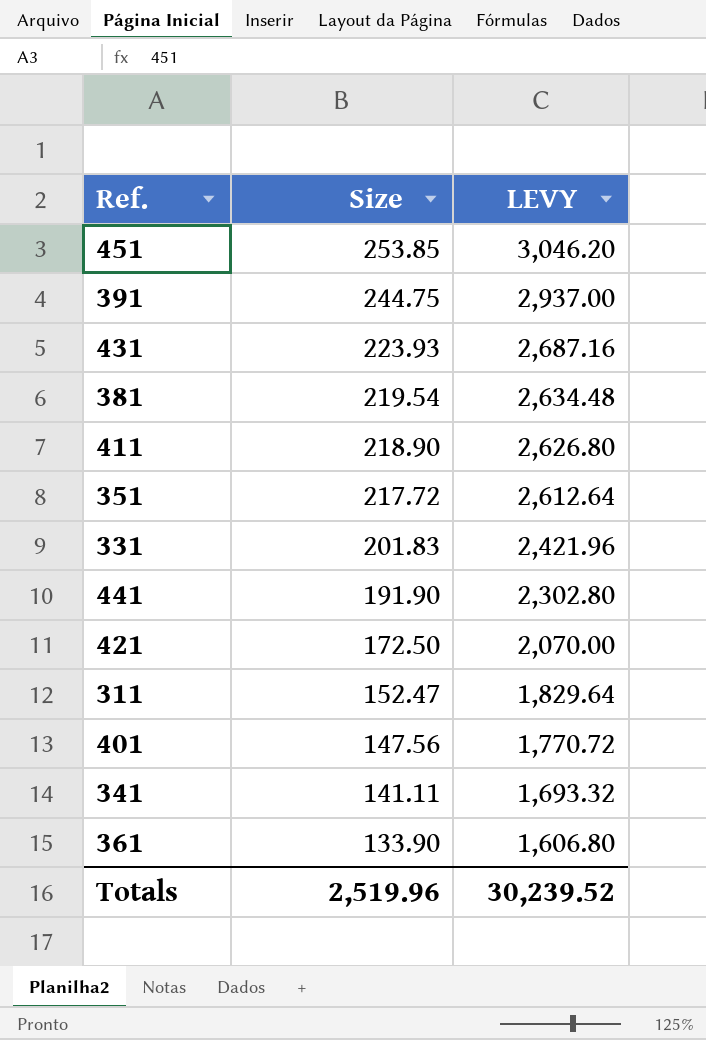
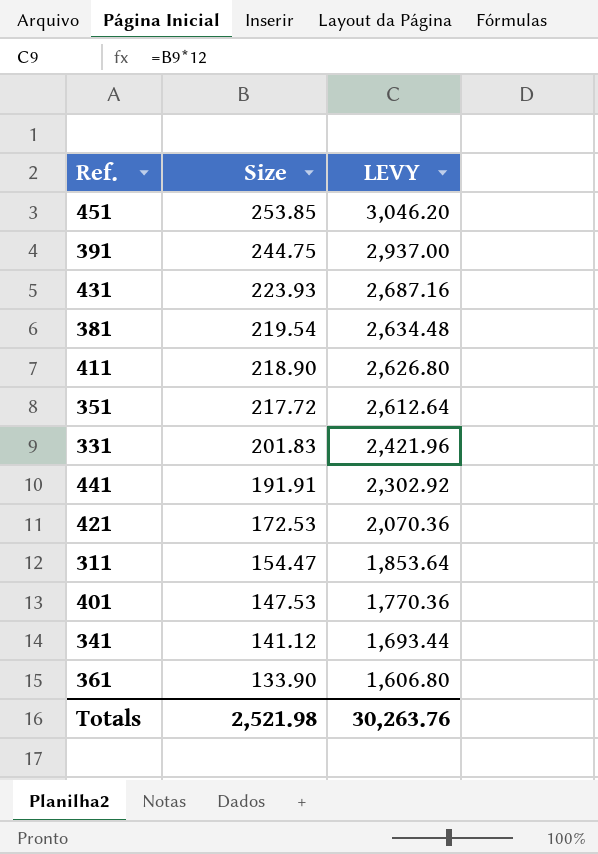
441 | Size: 191.90 -> 191.91
441 | LEVY: 2,302.80 -> 2,302.92
421 | Size: 172.50 -> 172.53
421 | LEVY: 2,070.00 -> 2,070.36
311 | Size: 152.47 -> 154.47
311 | LEVY: 1,829.64 -> 1,853.64
401 | Size: 147.56 -> 147.53
401 | LEVY: 1,770.72 -> 1,770.36
341 | Size: 141.11 -> 141.12
341 | LEVY: 1,693.32 -> 1,693.44
Totals | Size: 2,519.96 -> 2,521.98
Totals | LEVY: 30,239.52 -> 30,263.76

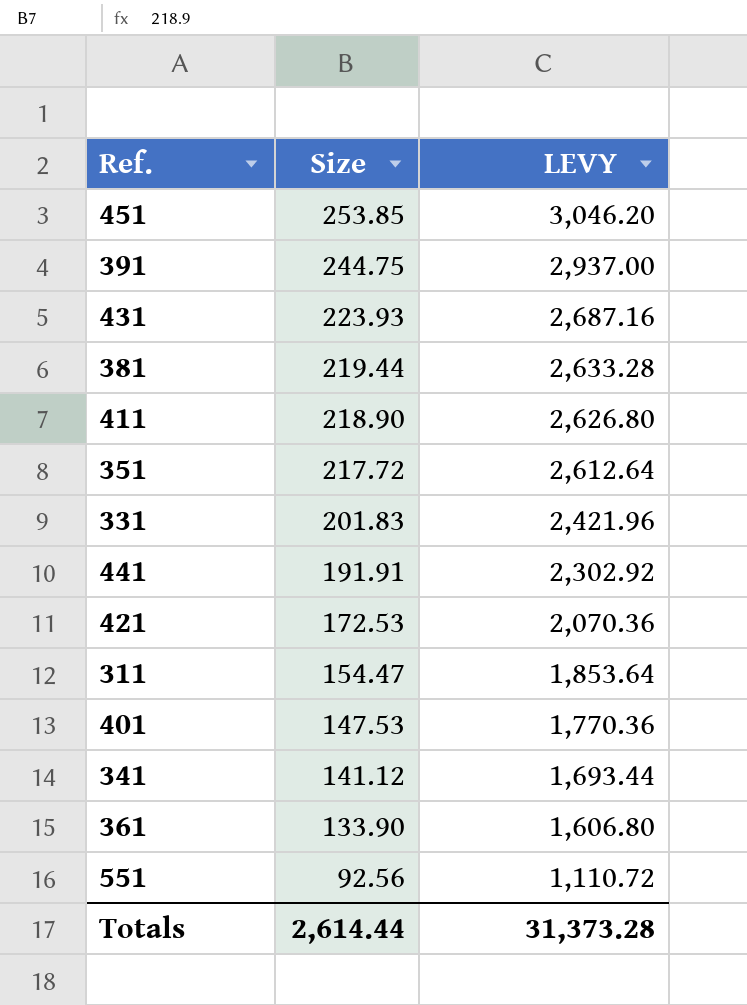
381 | Size: 219.54 -> 219.44
381 | LEVY: 2,634.48 -> 2,633.28
row 551: none -> 92.56 | 1,110.72
Totals | Size: 2,521.98 -> 2,614.44
Totals | LEVY: 30,263.76 -> 31,373.28

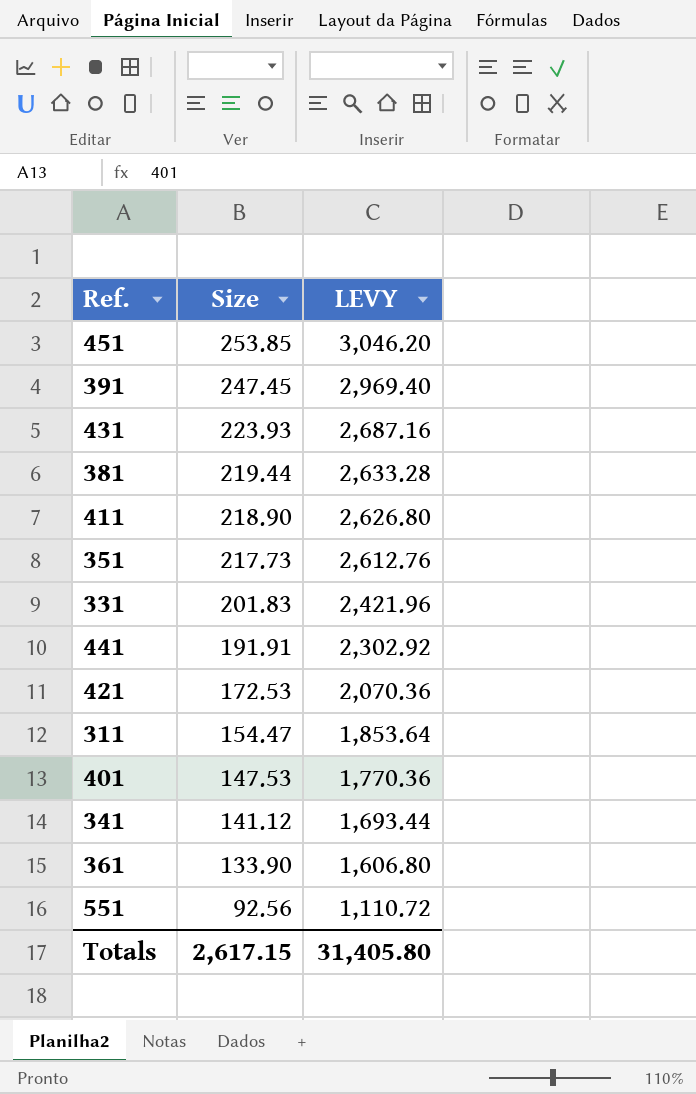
391 | Size: 244.75 -> 247.45
391 | LEVY: 2,937.00 -> 2,969.40
351 | Size: 217.72 -> 217.73
351 | LEVY: 2,612.64 -> 2,612.76
Totals | Size: 2,614.44 -> 2,617.15
Totals | LEVY: 31,373.28 -> 31,405.80

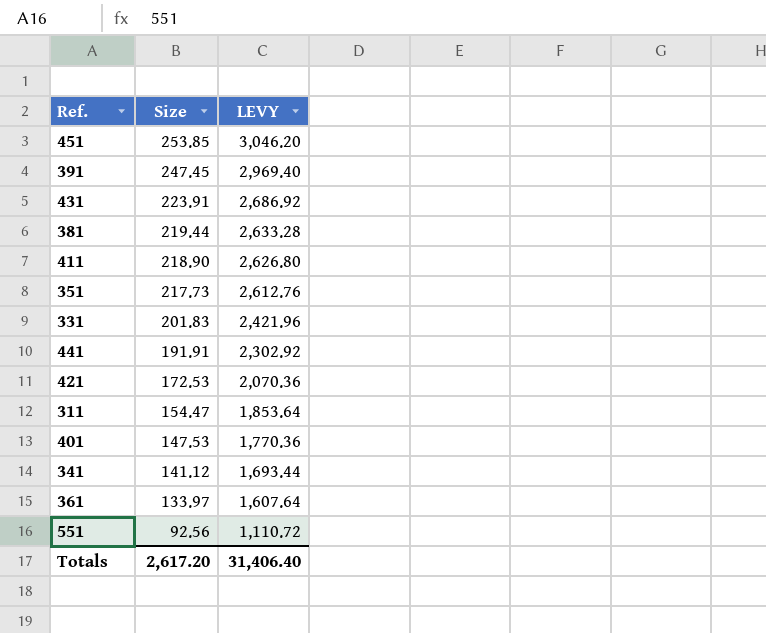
431 | Size: 223.93 -> 223.91
431 | LEVY: 2,687.16 -> 2,686.92
361 | Size: 133.90 -> 133.97
361 | LEVY: 1,606.80 -> 1,607.64
Totals | Size: 2,617.15 -> 2,617.20
Totals | LEVY: 31,405.80 -> 31,406.40

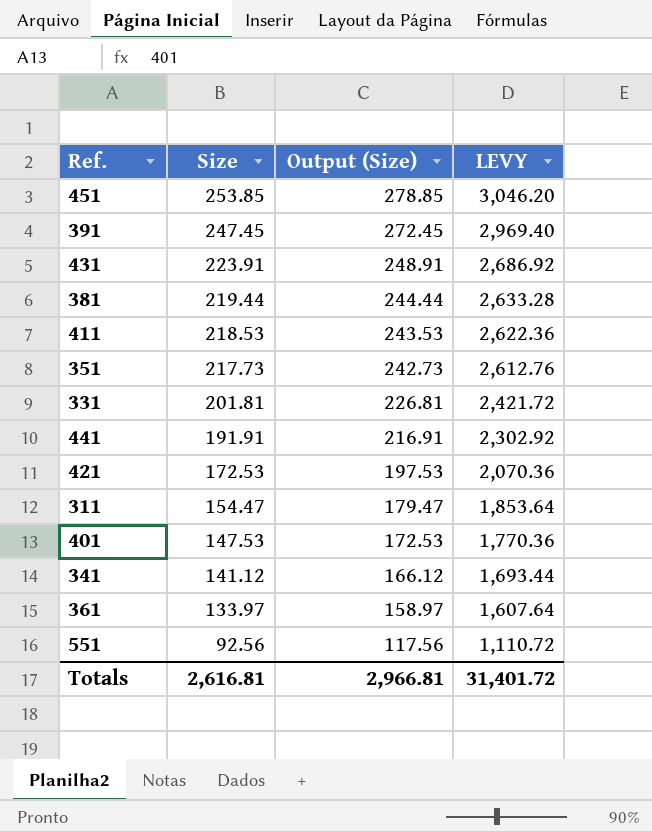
column Output (Size) | formula: none -> [Size] + 25
411 | Size: 218.90 -> 218.53
411 | LEVY: 2,626.80 -> 2,622.36
331 | Size: 201.83 -> 201.81
331 | LEVY: 2,421.96 -> 2,421.72
Totals | Size: 2,617.20 -> 2,616.81
Totals | LEVY: 31,406.40 -> 31,401.72

